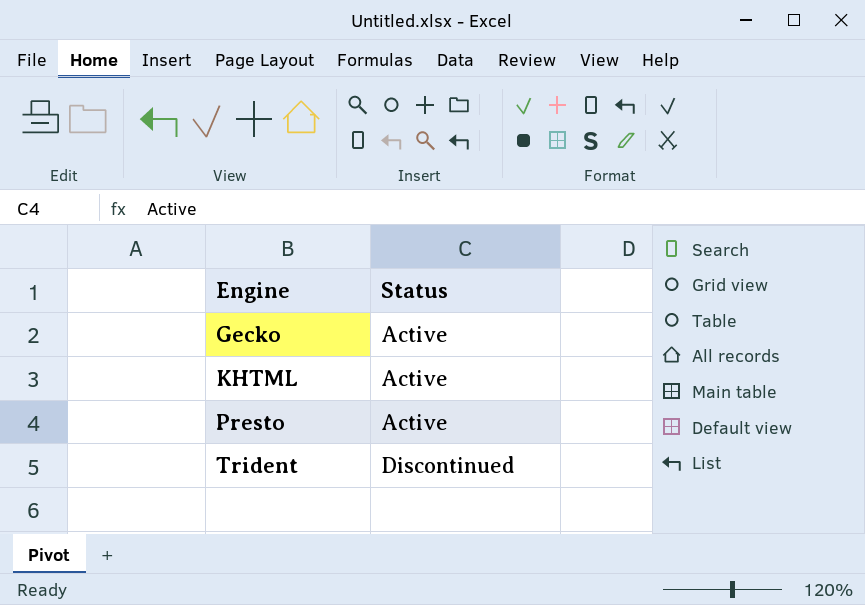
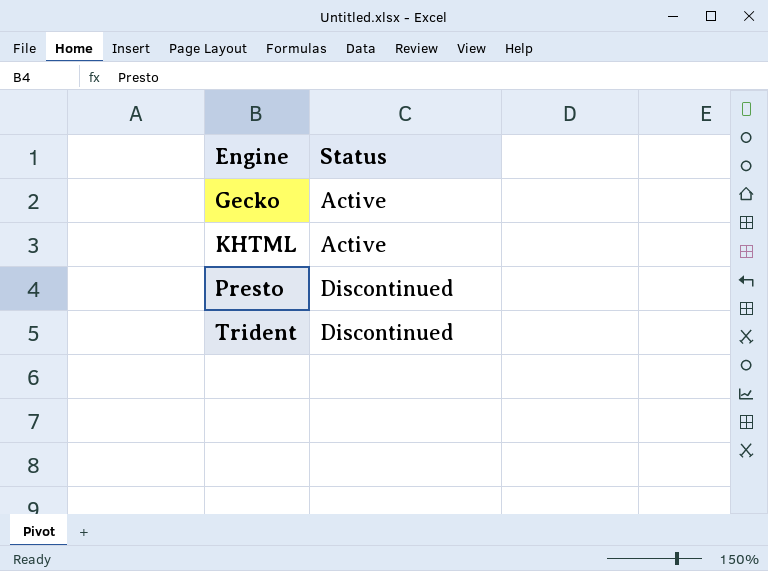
Presto | Status: Active -> Discontinued

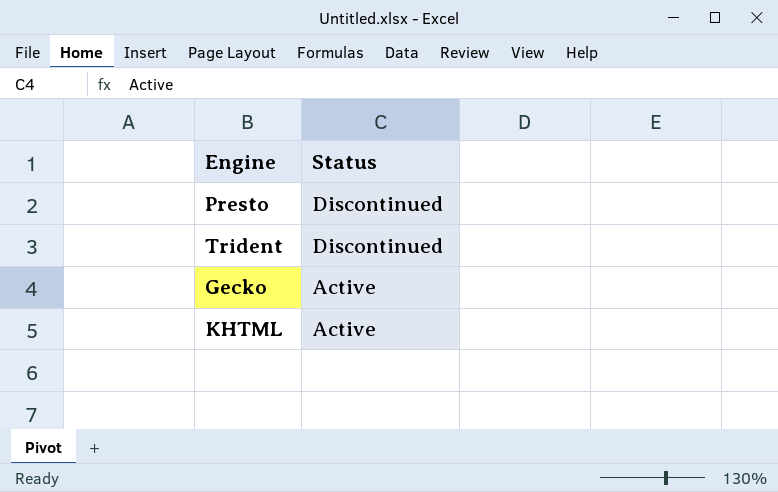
row order: Engine ascending -> Status descending

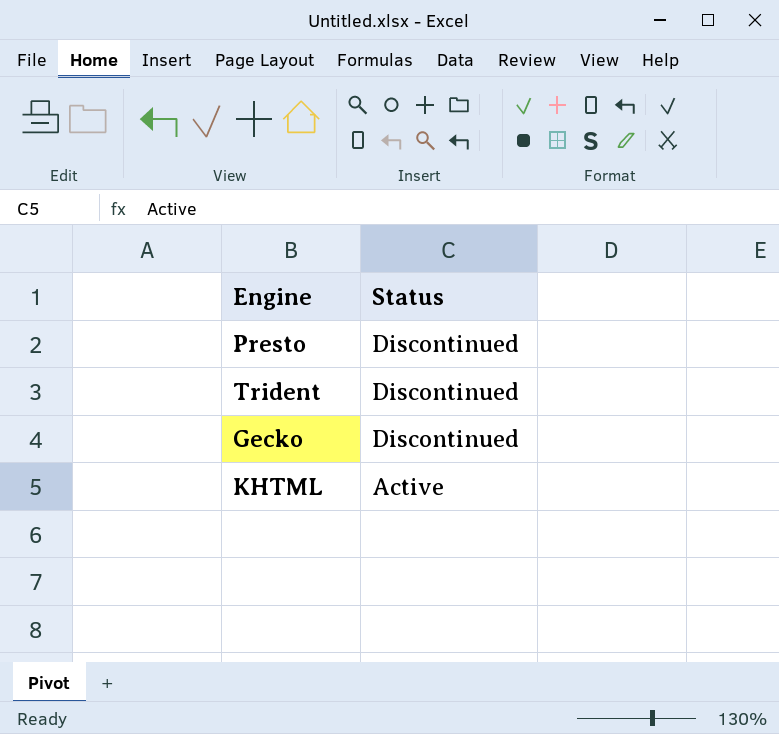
Gecko | Status: Active -> Discontinued

